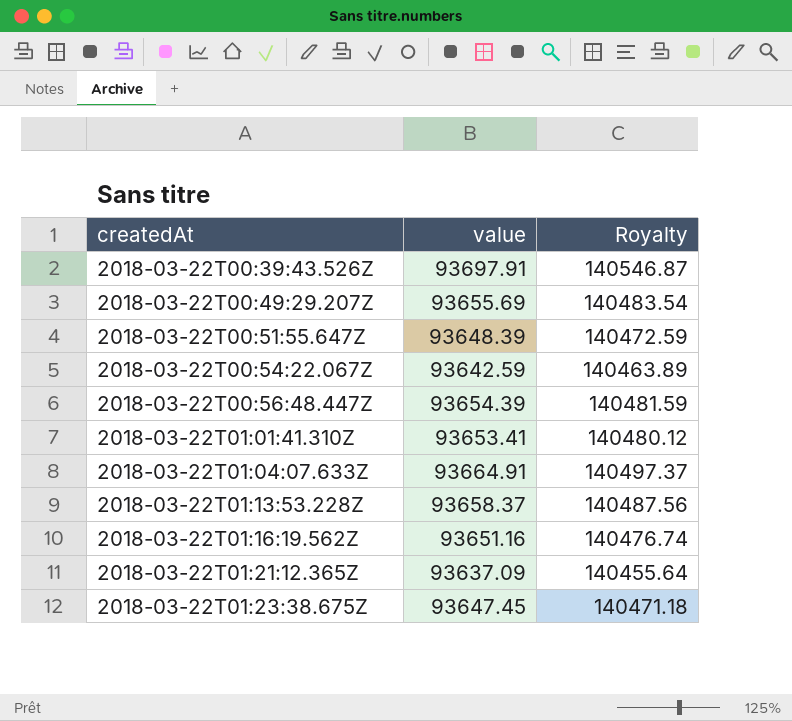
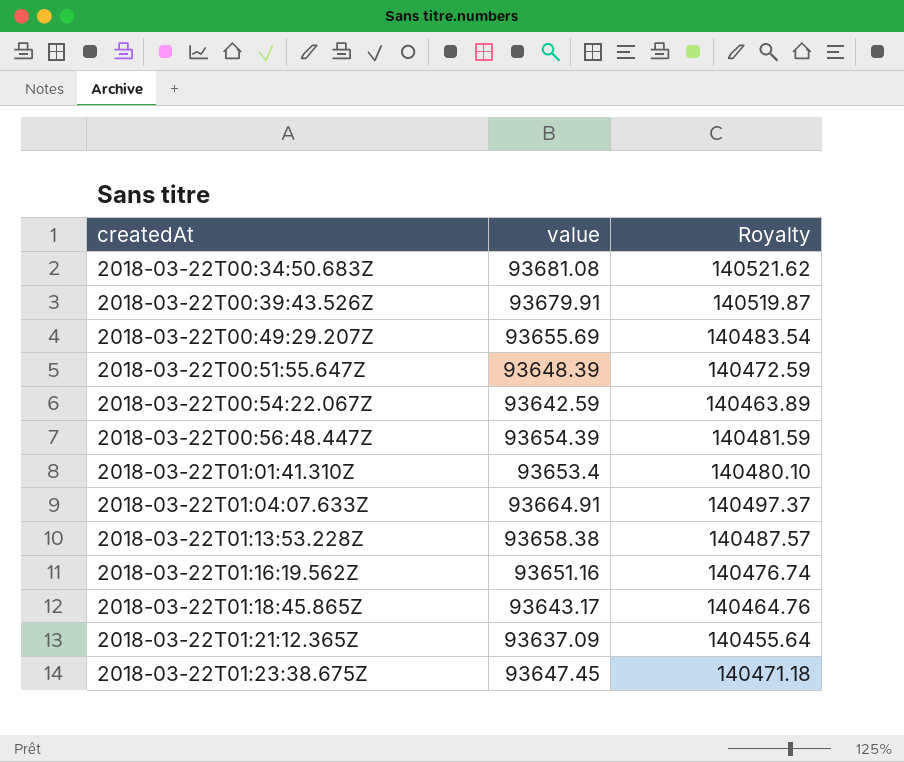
row 2018-03-22T00:34:50.683Z: none -> 93681.08 | 140521.62
2018-03-22T00:39:43.526Z | value: 93697.91 -> 93679.91
2018-03-22T00:39:43.526Z | Royalty: 140546.87 -> 140519.87
2018-03-22T01:01:41.310Z | value: 93653.41 -> 93653.4
2018-03-22T01:01:41.310Z | Royalty: 140480.12 -> 140480.10
2018-03-22T01:13:53.228Z | value: 93658.37 -> 93658.38
2018-03-22T01:13:53.228Z | Royalty: 140487.56 -> 140487.57
row 2018-03-22T01:18:45.865Z: none -> 93643.17 | 140464.76

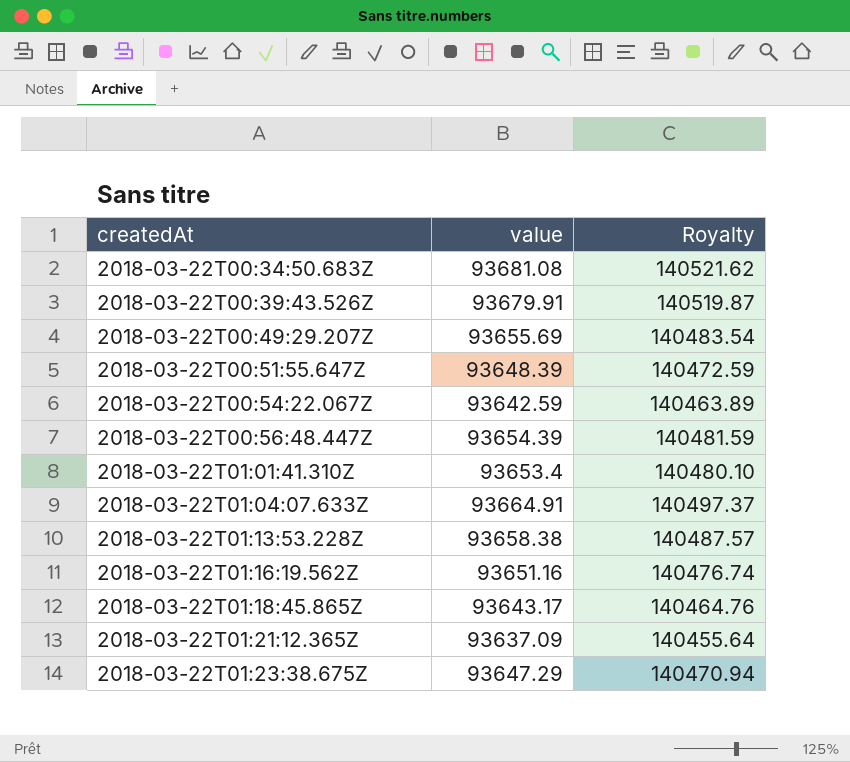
2018-03-22T01:23:38.675Z | value: 93647.45 -> 93647.29
2018-03-22T01:23:38.675Z | Royalty: 140471.18 -> 140470.94

